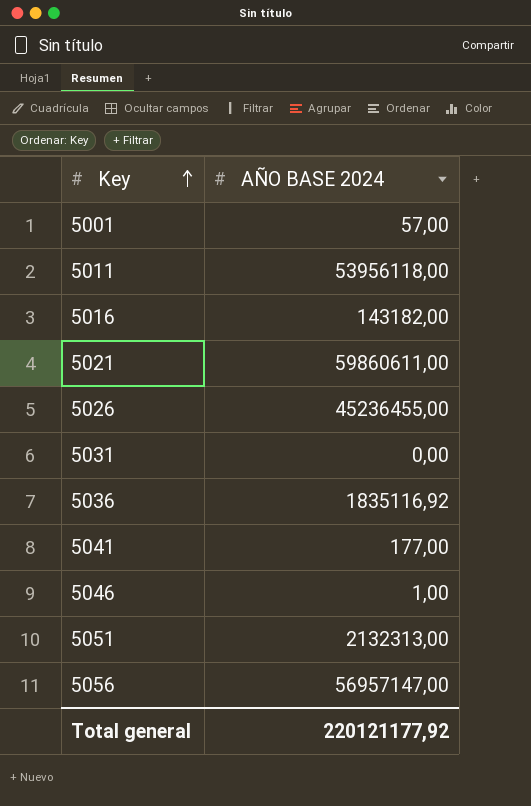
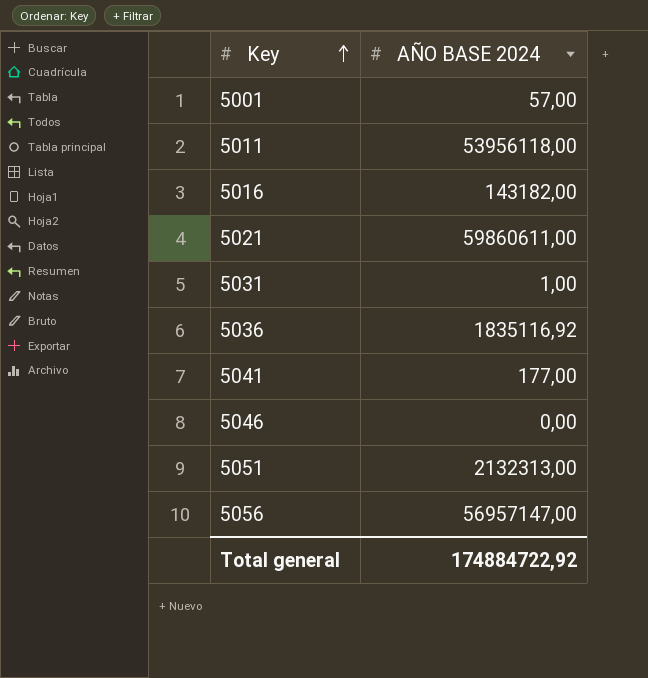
row 5026: 45236455,00 -> none
5031 | AÑO BASE 2024: 0,00 -> 1,00
5046 | AÑO BASE 2024: 1,00 -> 0,00
Total general | AÑO BASE 2024: 220121177,92 -> 174884722,92

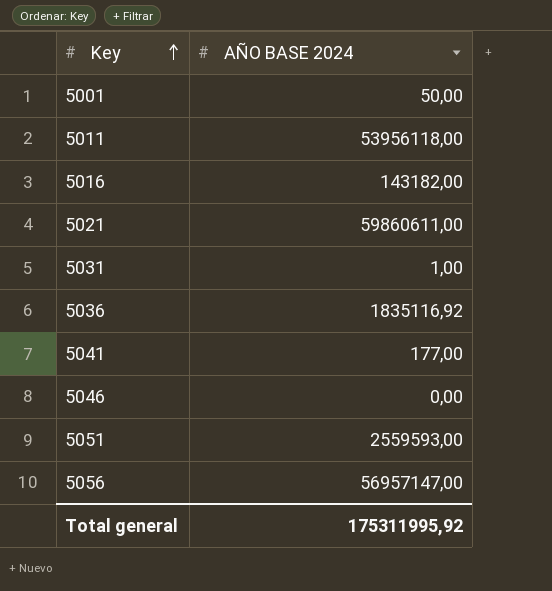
5001 | AÑO BASE 2024: 57,00 -> 50,00
5051 | AÑO BASE 2024: 2132313,00 -> 2559593,00
Total general | AÑO BASE 2024: 174884722,92 -> 175311995,92

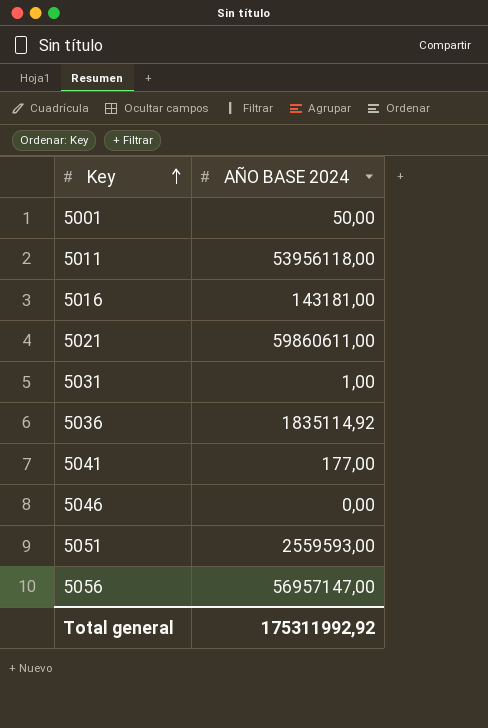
5016 | AÑO BASE 2024: 143182,00 -> 143181,00
5036 | AÑO BASE 2024: 1835116,92 -> 1835114,92
Total general | AÑO BASE 2024: 175311995,92 -> 175311992,92

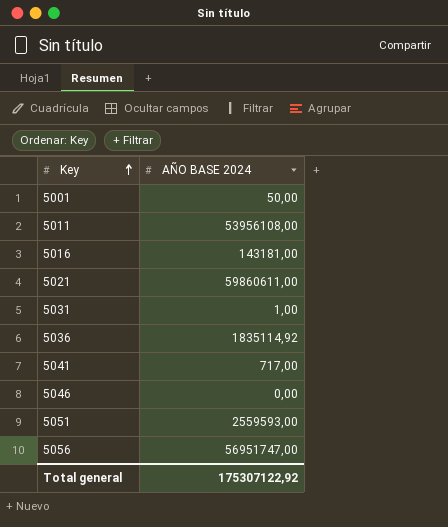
5011 | AÑO BASE 2024: 53956118,00 -> 53956108,00
5041 | AÑO BASE 2024: 177,00 -> 717,00
5056 | AÑO BASE 2024: 56957147,00 -> 56951747,00
Total general | AÑO BASE 2024: 175311992,92 -> 175307122,92

